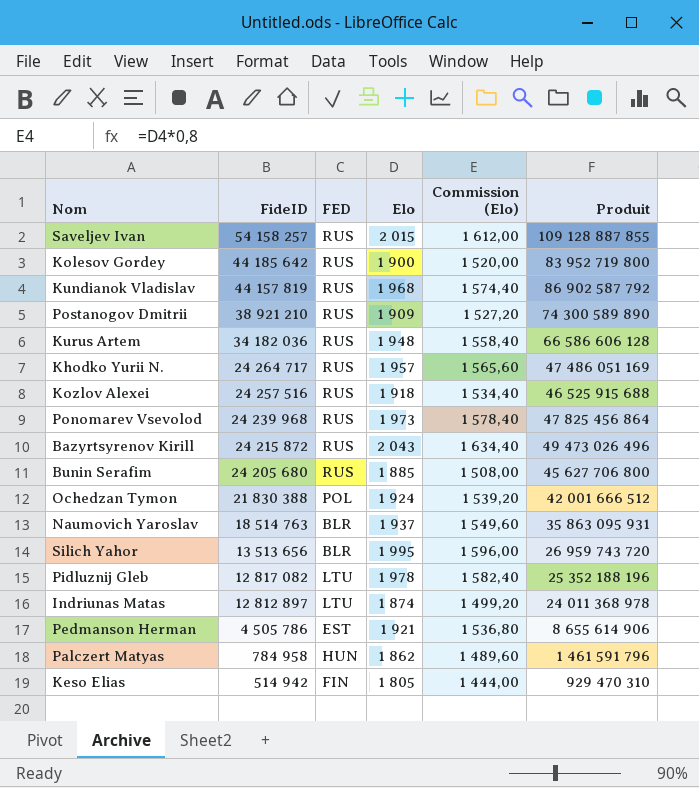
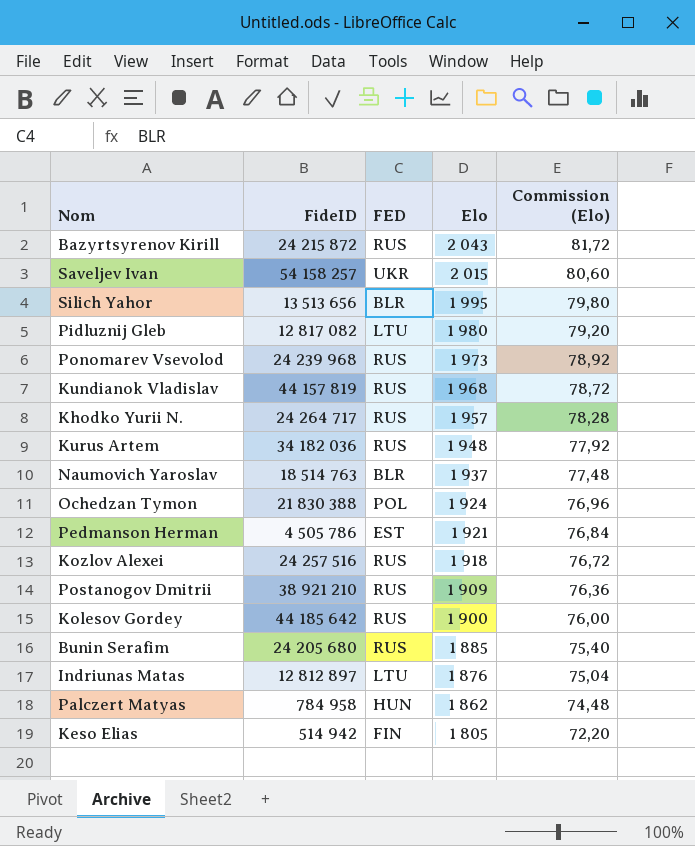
row order: FideID descending -> Elo descending
column Produit | formula: [FideID] * [Elo] -> none
column Commission (Elo) | formula: [Elo] * 0,8 -> [Elo] * 0,04
Saveljev Ivan | FED: RUS -> UKR
Pidluznij Gleb | Elo: 1 978 -> 1 980
Indriunas Matas | Elo: 1 874 -> 1 876

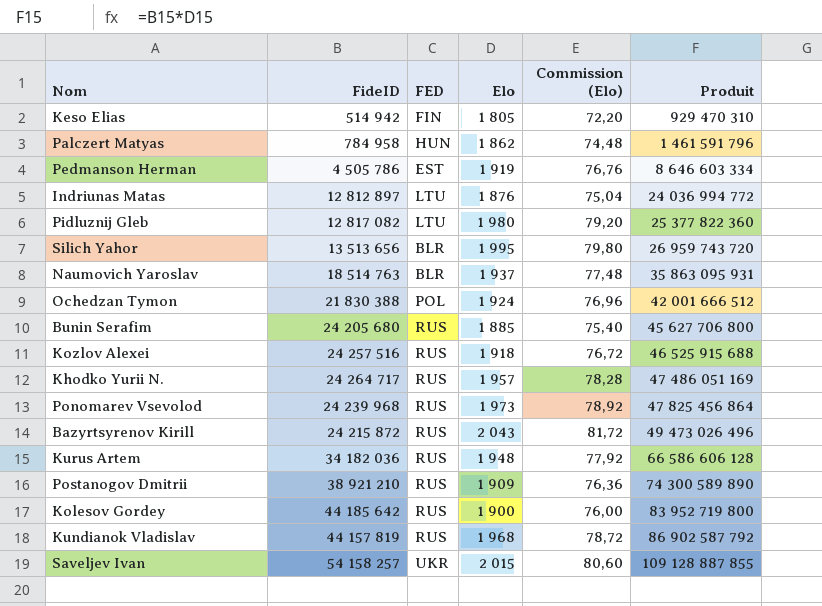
row order: Elo descending -> Produit ascending
column Produit | formula: none -> [FideID] * [Elo]
Pedmanson Herman | Elo: 1 921 -> 1 919
Pedmanson Herman | Commission (Elo): 76,84 -> 76,76

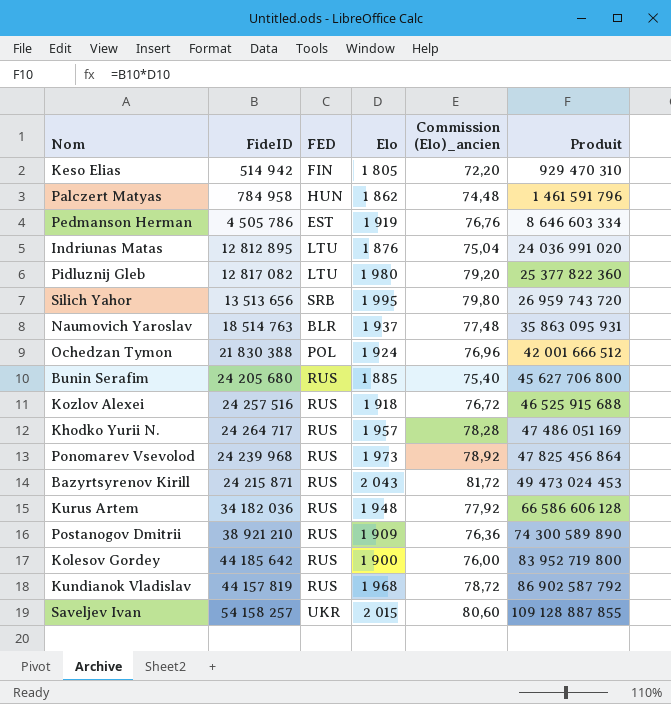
column name: Commission (Elo) -> Commission (Elo)_ancien
Indriunas Matas | FideID: 12 812 897 -> 12 812 895
Indriunas Matas | Produit: 24 036 994 772 -> 24 036 991 020
Silich Yahor | FED: BLR -> SRB
Bazyrtsyrenov Kirill | FideID: 24 215 872 -> 24 215 871
Bazyrtsyrenov Kirill | Produit: 49 473 026 496 -> 49 473 024 453

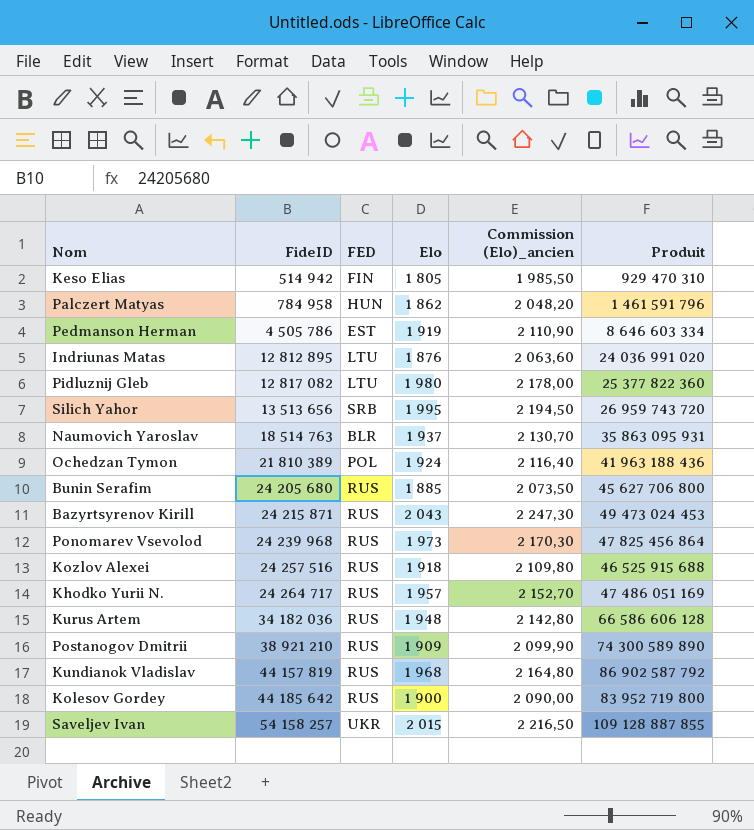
row order: Produit ascending -> FideID ascending
column Commission (Elo)_ancien | formula: [Elo] * 0,04 -> [Elo] * 1,1
Ochedzan Tymon | FideID: 21 830 388 -> 21 810 389
Ochedzan Tymon | Produit: 42 001 666 512 -> 41 963 188 436

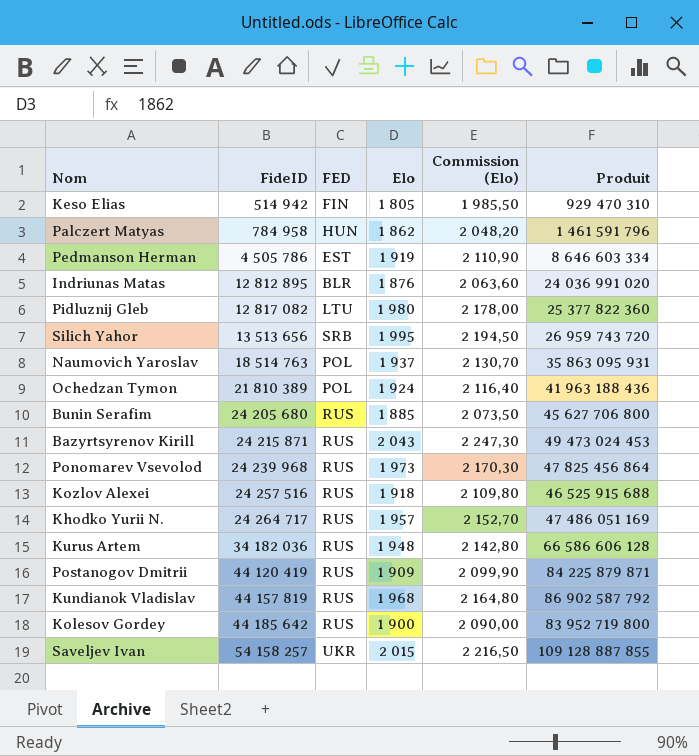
column name: Commission (Elo)_ancien -> Commission (Elo)
Indriunas Matas | FED: LTU -> BLR
Naumovich Yaroslav | FED: BLR -> POL
Postanogov Dmitrii | FideID: 38 921 210 -> 44 120 419
Postanogov Dmitrii | Produit: 74 300 589 890 -> 84 225 879 871

